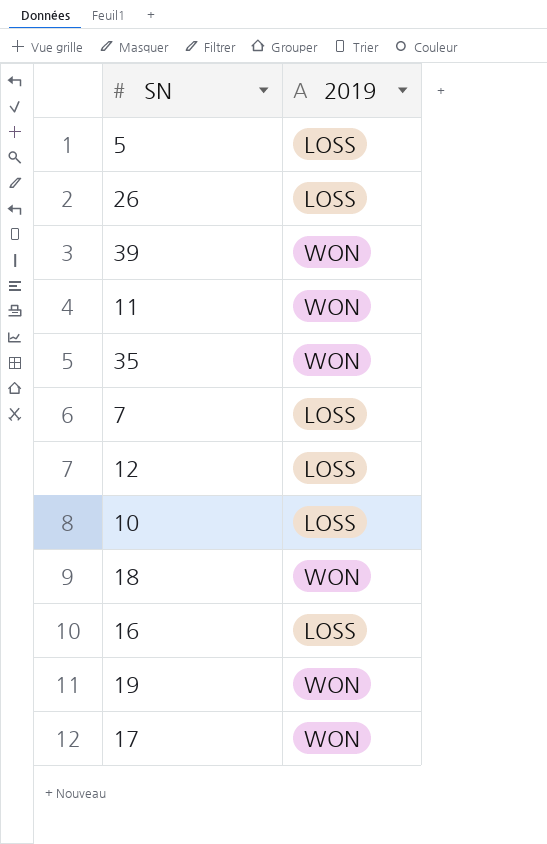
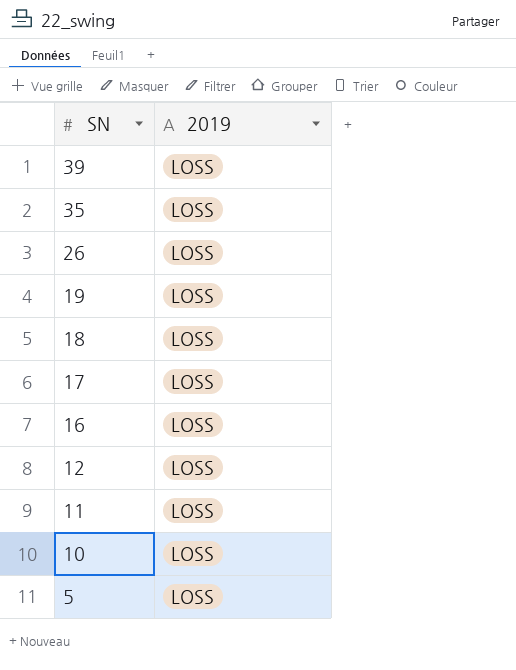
row order: none -> SN descending
row 7: LOSS -> none
39 | 2019: WON -> LOSS
35 | 2019: WON -> LOSS
19 | 2019: WON -> LOSS
18 | 2019: WON -> LOSS
17 | 2019: WON -> LOSS
11 | 2019: WON -> LOSS

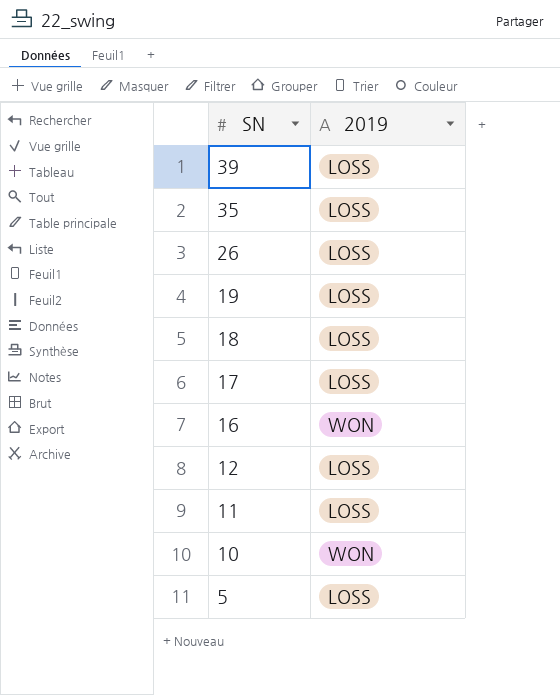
16 | 2019: LOSS -> WON
10 | 2019: LOSS -> WON

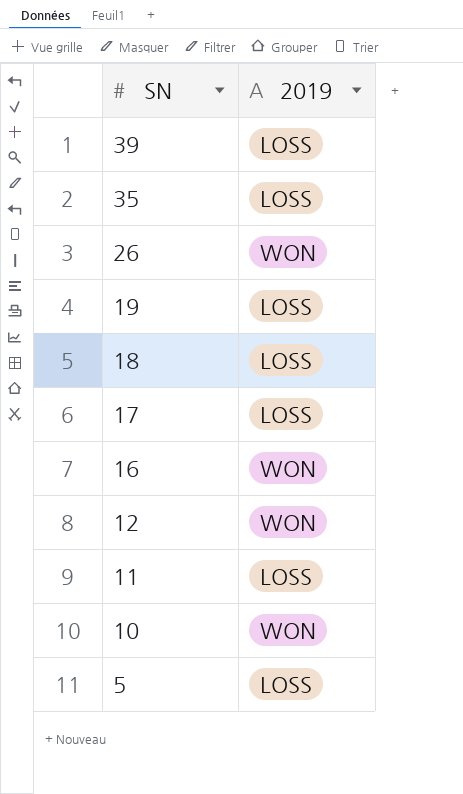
26 | 2019: LOSS -> WON
12 | 2019: LOSS -> WON

